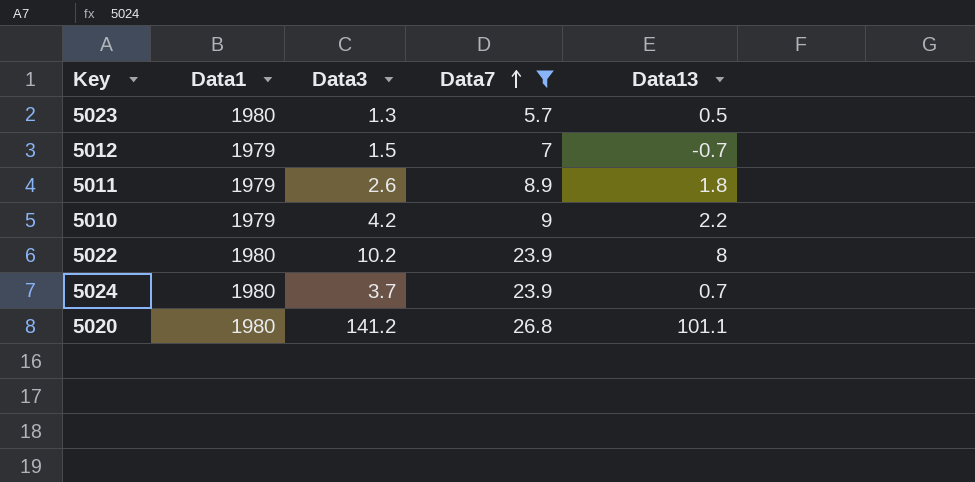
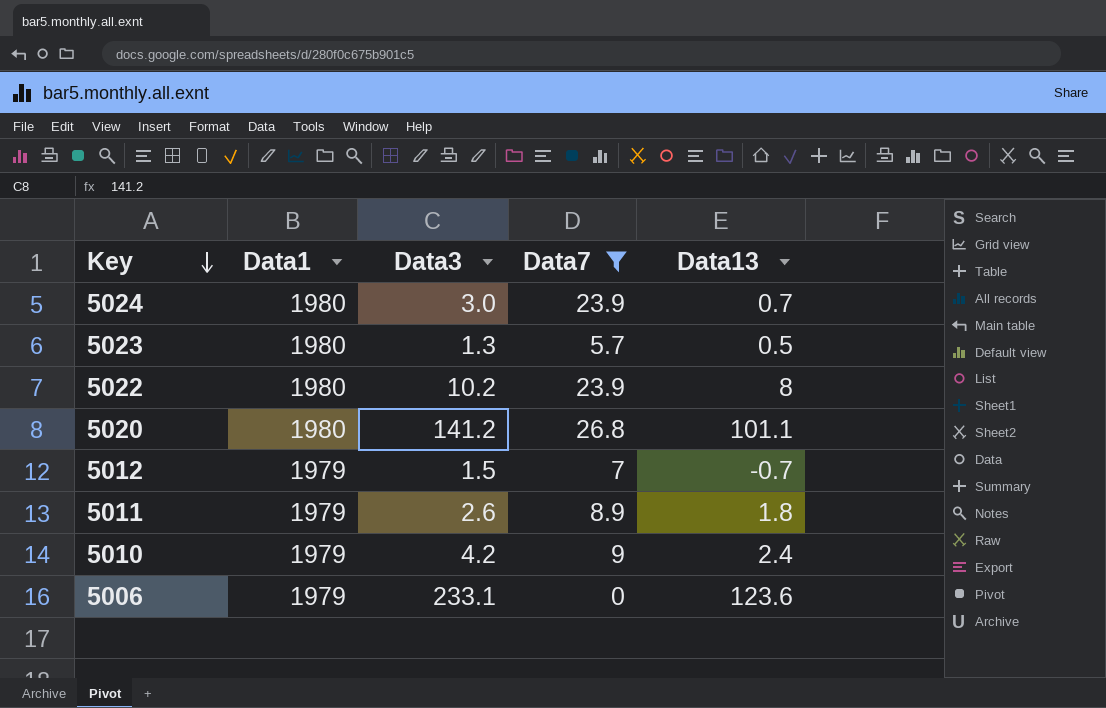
row order: Data7 ascending -> Key descending
5024 | Data3: 3.7 -> 3.0
5010 | Data13: 2.2 -> 2.4
row 5006: none -> 1979 | 233.1 | 0 | 123.6

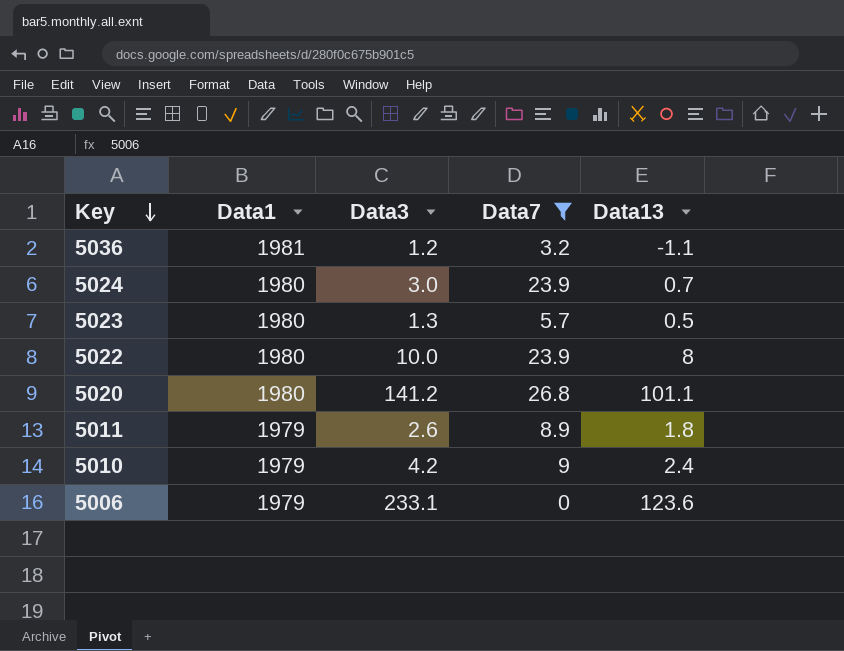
row 5012: 1979 | 1.5 | 7 | -0.7 -> none
row 5036: none -> 1981 | 1.2 | 3.2 | -1.1
5022 | Data3: 10.2 -> 10.0

